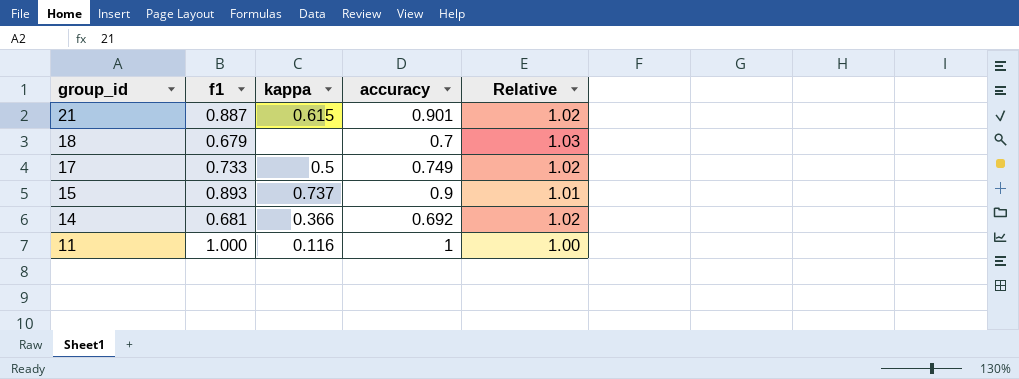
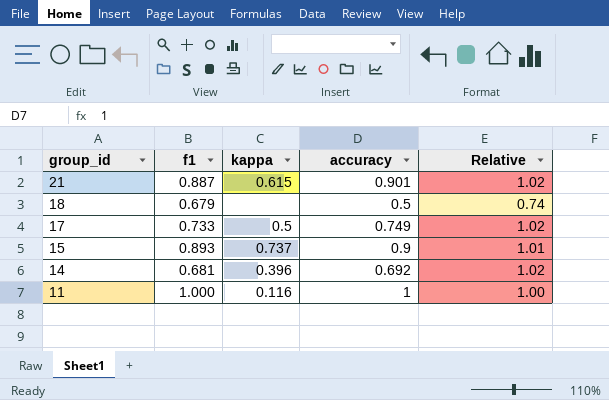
18 | accuracy: 0.7 -> 0.5
18 | Relative: 1.03 -> 0.74
14 | kappa: 0.366 -> 0.396

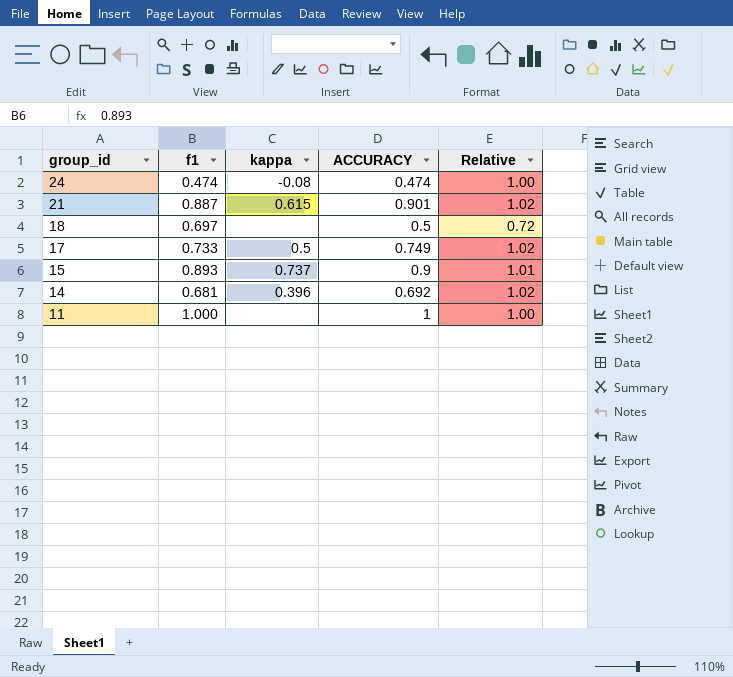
column name: accuracy -> ACCURACY
row 24: none -> 0.474 | -0.08 | 0.474 | 1.00
18 | f1: 0.679 -> 0.697
18 | Relative: 0.74 -> 0.72
11 | kappa: 0.116 -> none

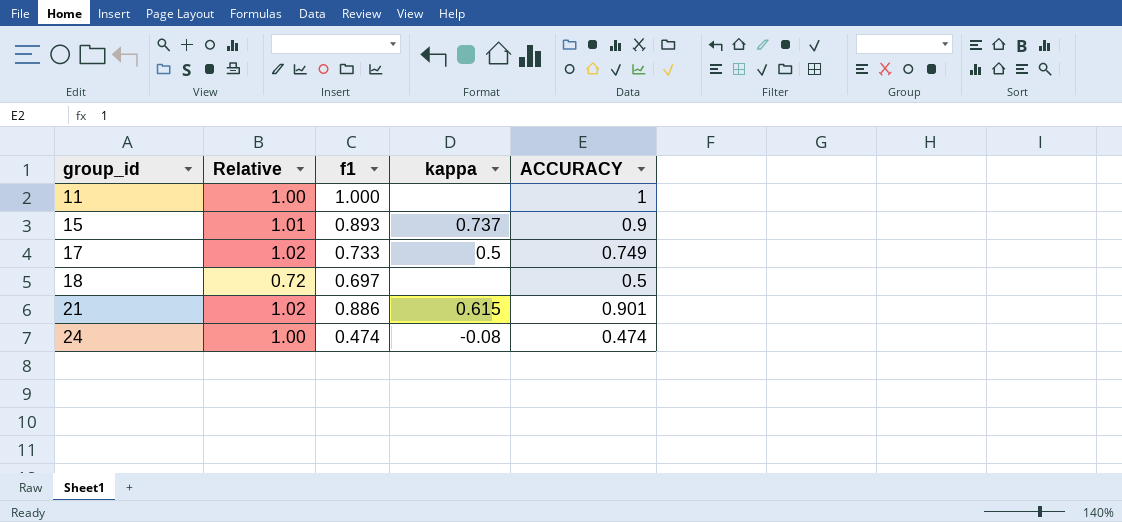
row order: group_id descending -> group_id ascending
column Relative | position: 5 -> 2
row 14: 0.681 | 0.396 | 0.692 | 1.02 -> none
21 | f1: 0.887 -> 0.886

